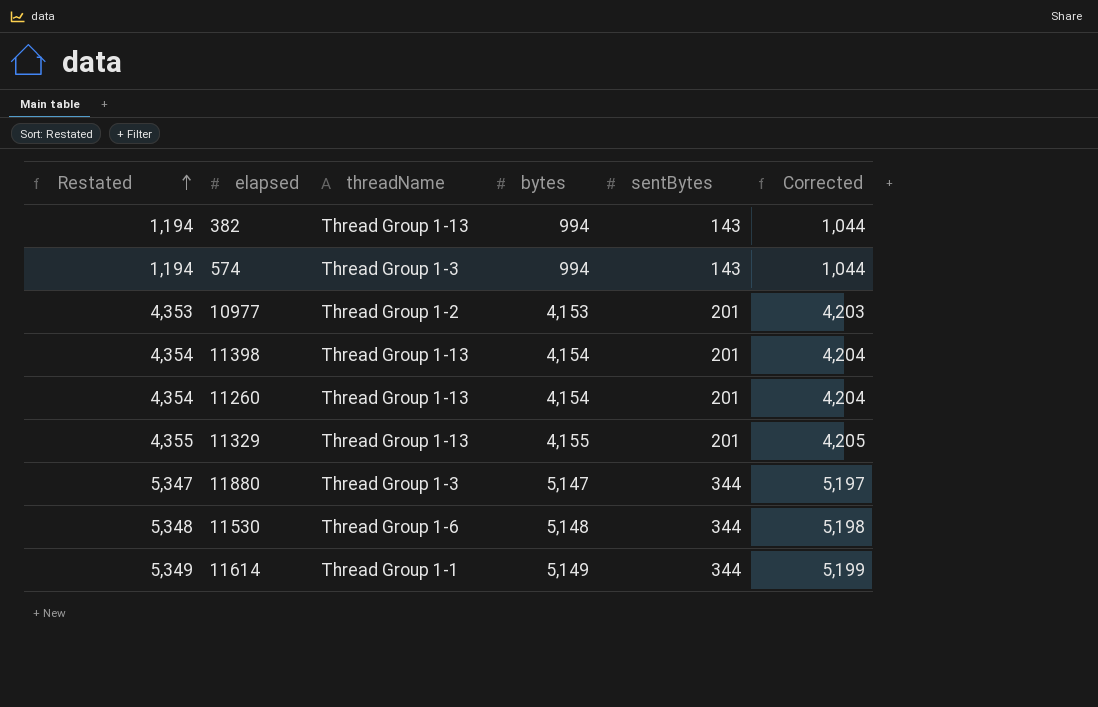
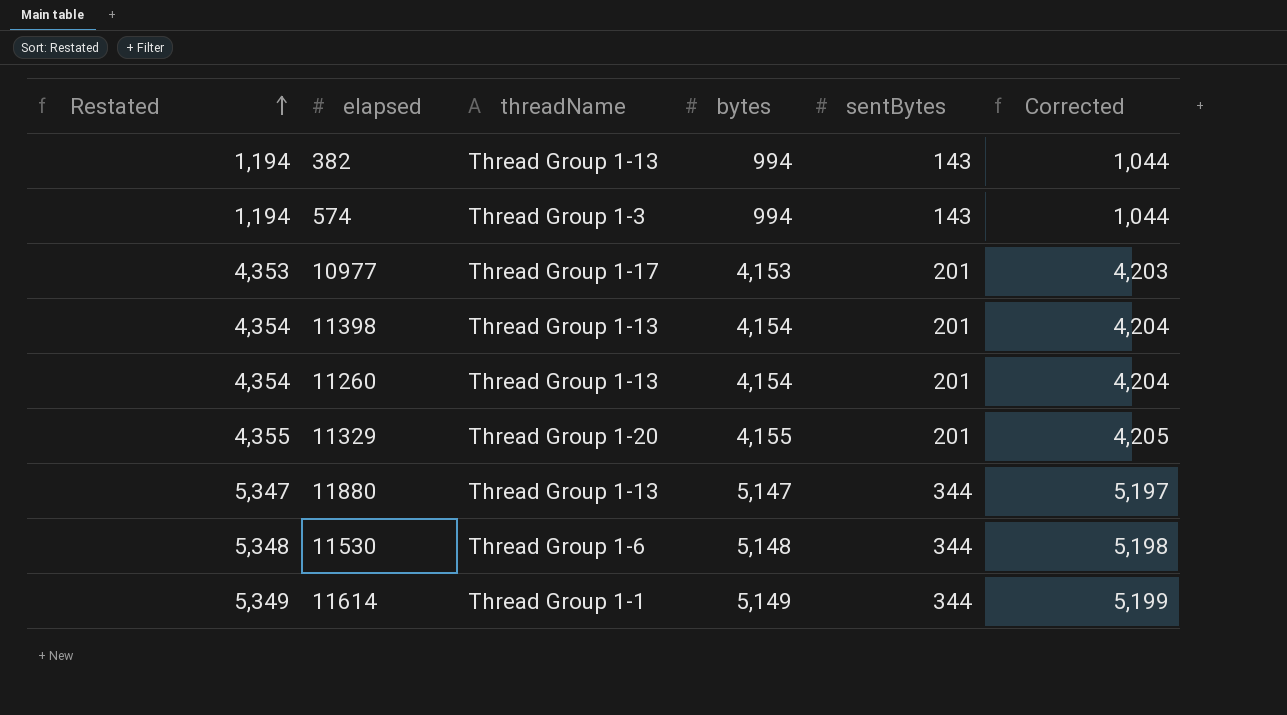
10977 | threadName: Thread Group 1-2 -> Thread Group 1-17
11329 | threadName: Thread Group 1-13 -> Thread Group 1-20
11880 | threadName: Thread Group 1-3 -> Thread Group 1-13

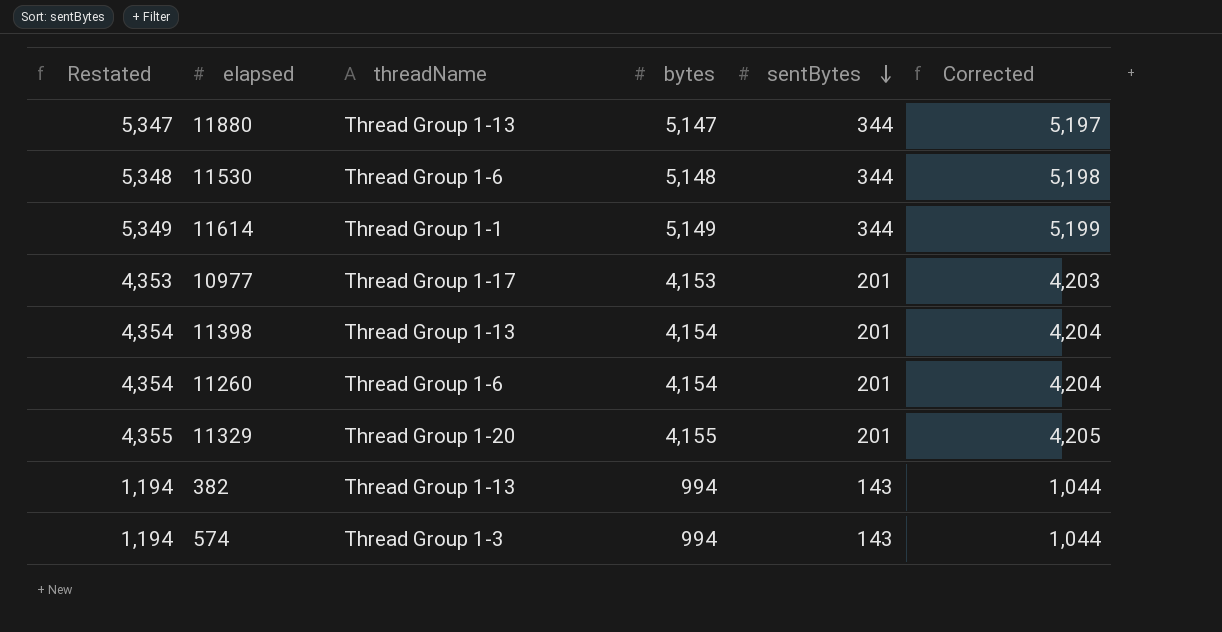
row order: Restated ascending -> sentBytes descending
11260 | threadName: Thread Group 1-13 -> Thread Group 1-6

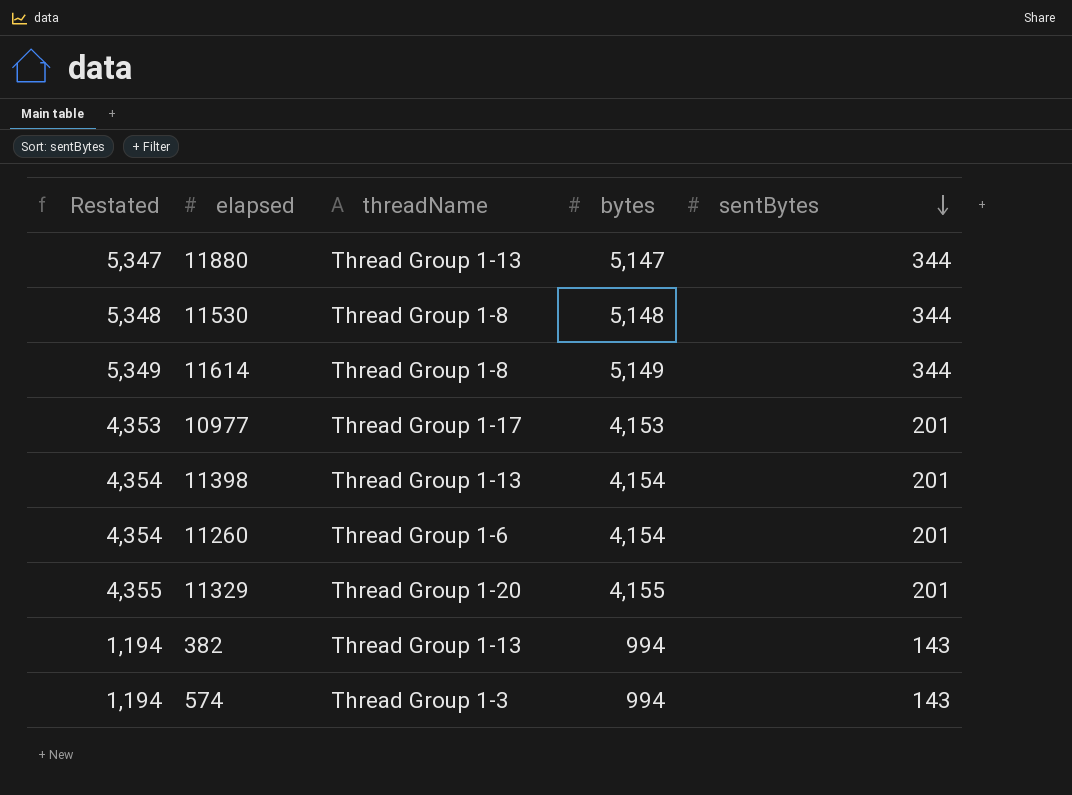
column Corrected | formula: [bytes] + 50 -> none
11530 | threadName: Thread Group 1-6 -> Thread Group 1-8
11614 | threadName: Thread Group 1-1 -> Thread Group 1-8

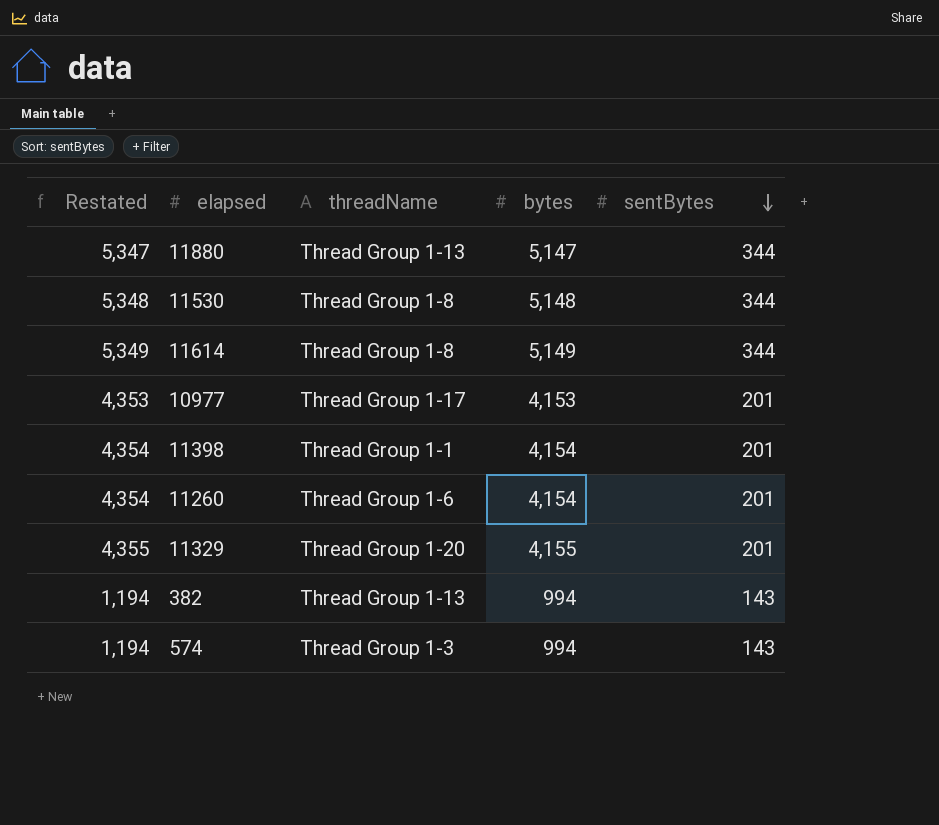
11398 | threadName: Thread Group 1-13 -> Thread Group 1-1

